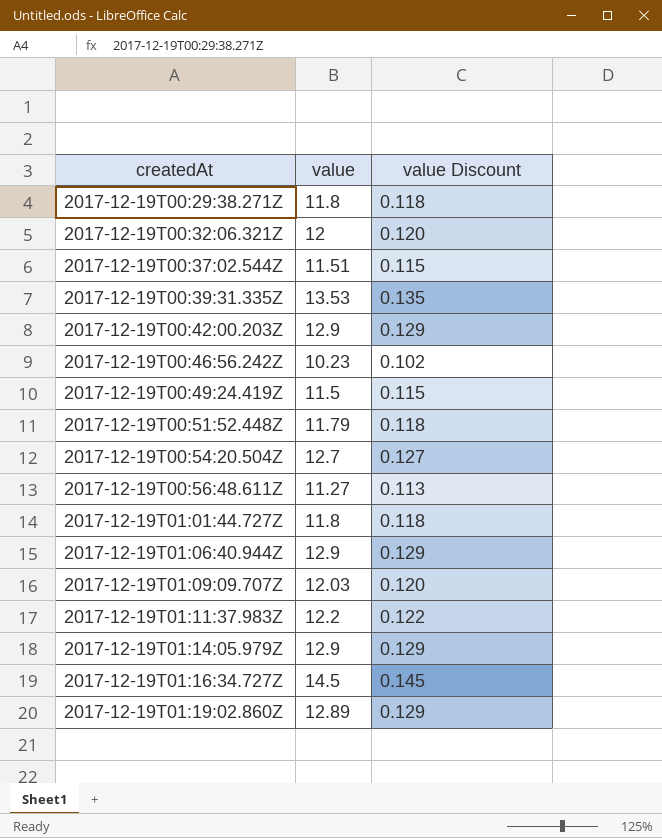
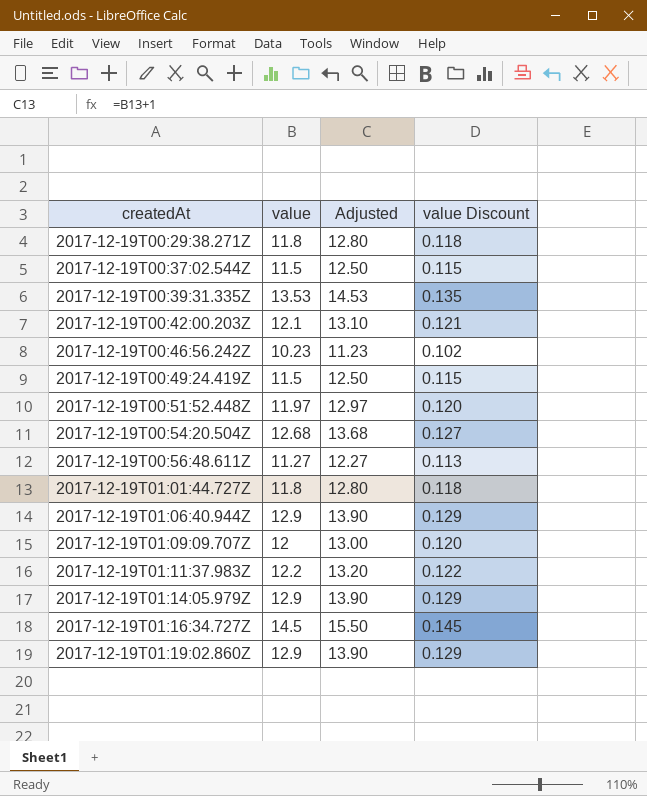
column Adjusted | formula: none -> [value] + 1
row 2017-12-19T00:32:06.321Z: 12 | 0.120 -> none
2017-12-19T00:37:02.544Z | value: 11.51 -> 11.5
2017-12-19T00:42:00.203Z | value: 12.9 -> 12.1
2017-12-19T00:42:00.203Z | value Discount: 0.129 -> 0.121
2017-12-19T00:51:52.448Z | value: 11.79 -> 11.97
2017-12-19T00:51:52.448Z | value Discount: 0.118 -> 0.120
2017-12-19T00:54:20.504Z | value: 12.7 -> 12.68
2017-12-19T01:09:09.707Z | value: 12.03 -> 12
2017-12-19T01:19:02.860Z | value: 12.89 -> 12.9

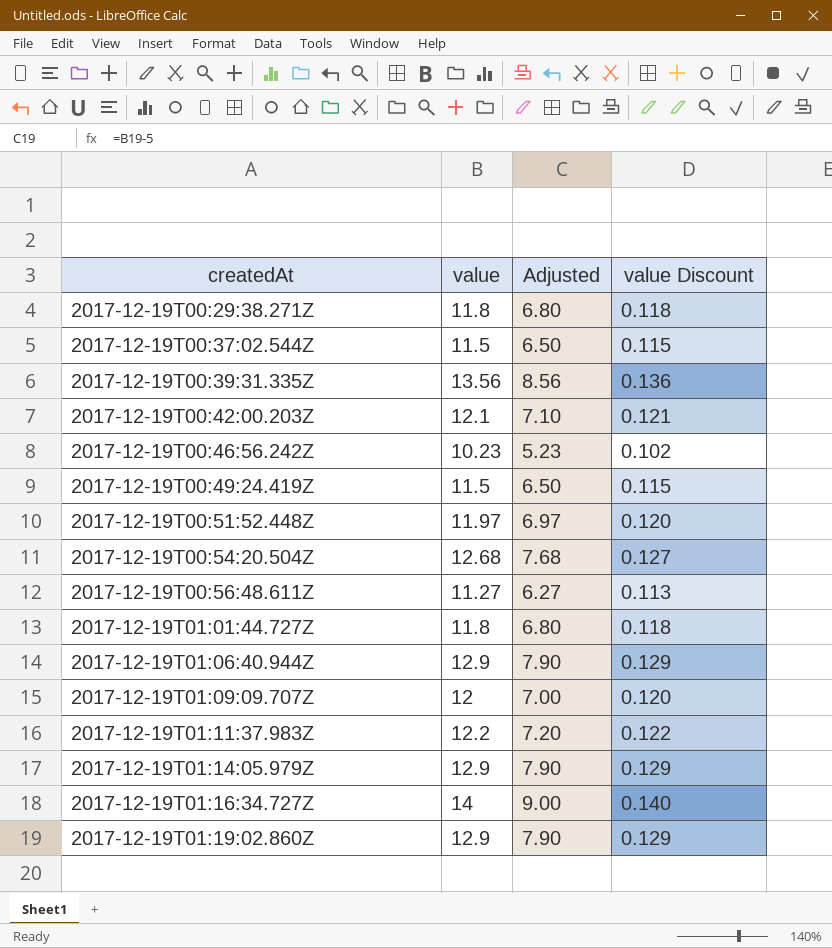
column Adjusted | formula: [value] + 1 -> [value] - 5
2017-12-19T00:39:31.335Z | value: 13.53 -> 13.56
2017-12-19T00:39:31.335Z | value Discount: 0.135 -> 0.136
2017-12-19T01:16:34.727Z | value: 14.5 -> 14
2017-12-19T01:16:34.727Z | value Discount: 0.145 -> 0.140

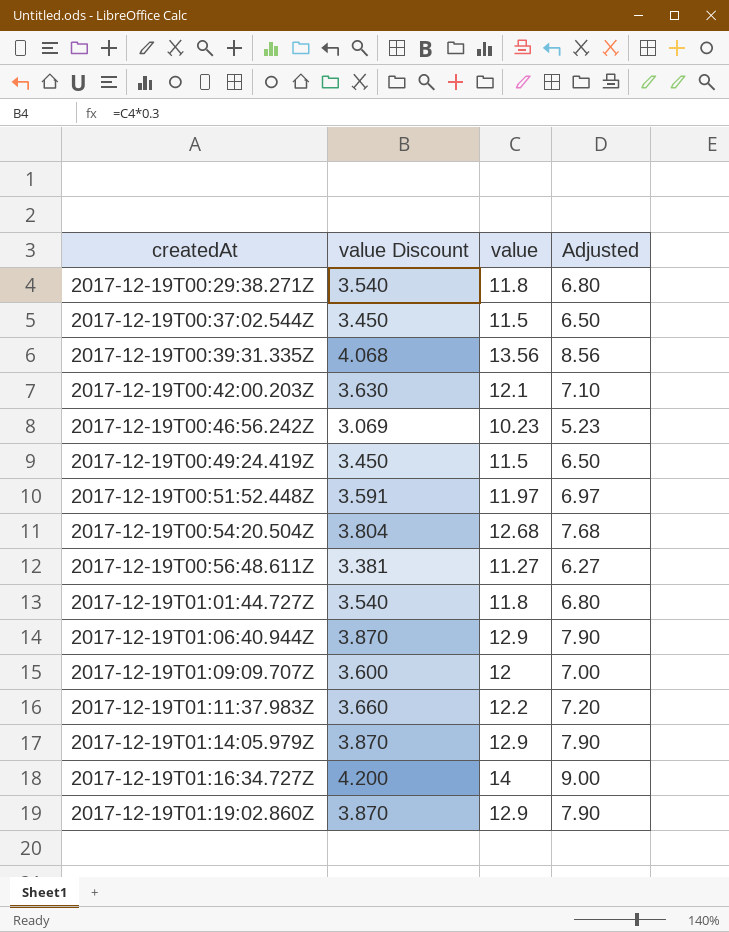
column value Discount | formula: [value] * 0.01 -> [value] * 0.3
column value Discount | position: 4 -> 2

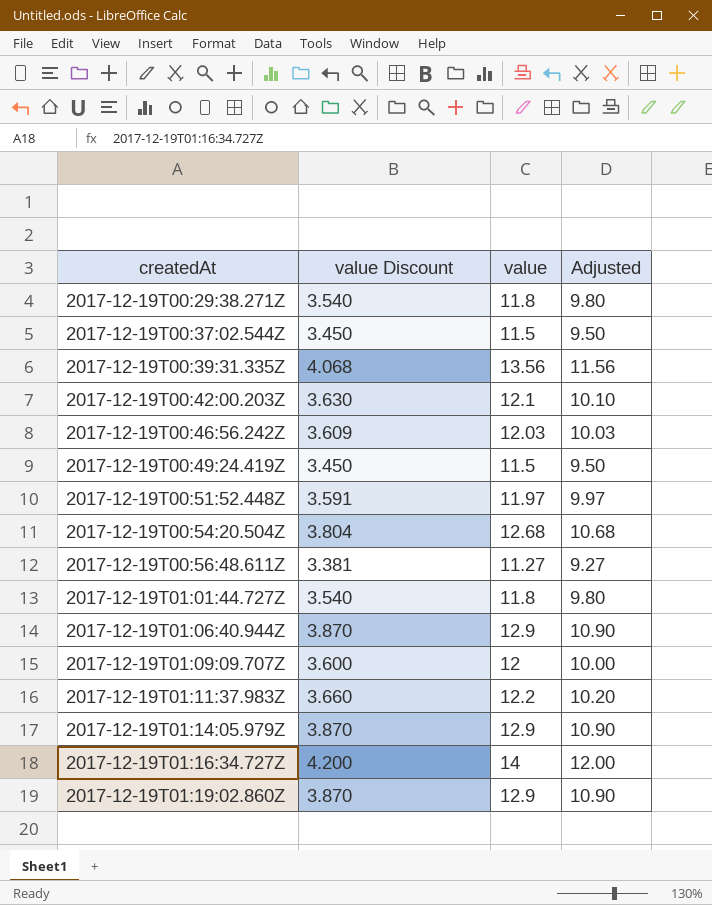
column Adjusted | formula: [value] - 5 -> [value] - 2
2017-12-19T00:46:56.242Z | value Discount: 3.069 -> 3.609
2017-12-19T00:46:56.242Z | value: 10.23 -> 12.03

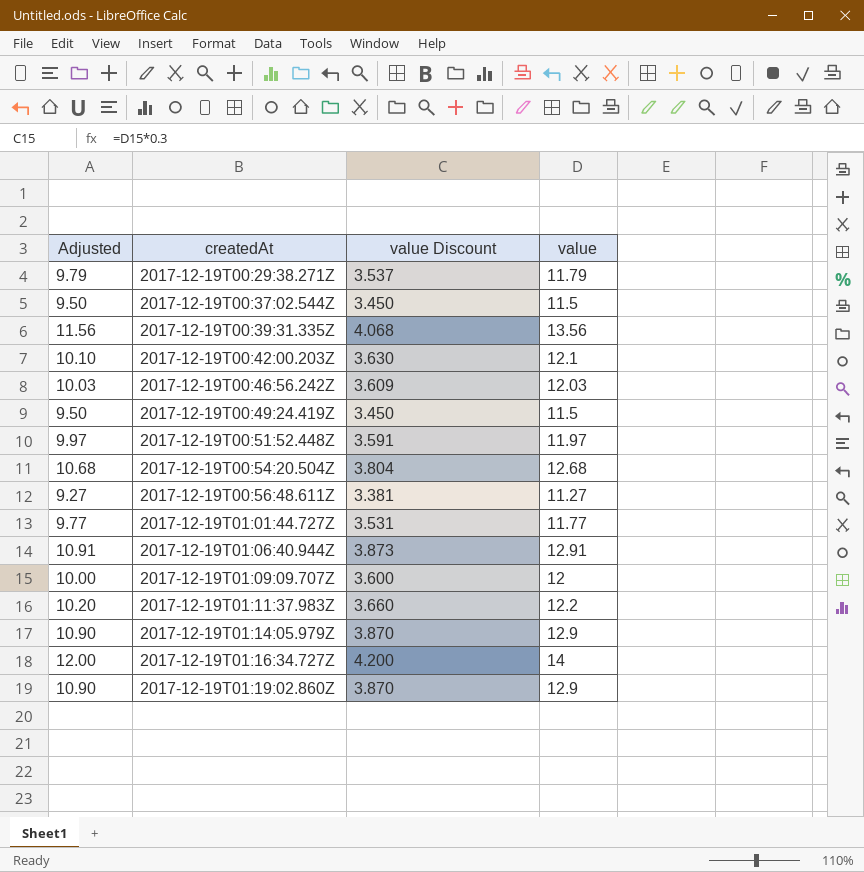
column Adjusted | position: 4 -> 1
2017-12-19T00:29:38.271Z | Adjusted: 9.80 -> 9.79
2017-12-19T00:29:38.271Z | value Discount: 3.540 -> 3.537
2017-12-19T00:29:38.271Z | value: 11.8 -> 11.79
2017-12-19T01:01:44.727Z | Adjusted: 9.80 -> 9.77
2017-12-19T01:01:44.727Z | value Discount: 3.540 -> 3.531
2017-12-19T01:01:44.727Z | value: 11.8 -> 11.77
2017-12-19T01:06:40.944Z | Adjusted: 10.90 -> 10.91
2017-12-19T01:06:40.944Z | value Discount: 3.870 -> 3.873
2017-12-19T01:06:40.944Z | value: 12.9 -> 12.91

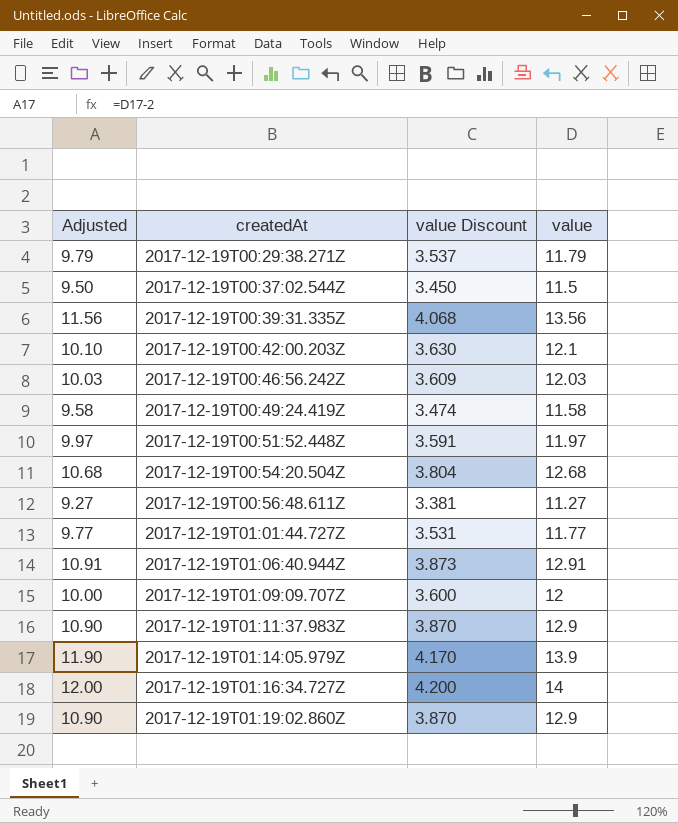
2017-12-19T00:49:24.419Z | Adjusted: 9.50 -> 9.58
2017-12-19T00:49:24.419Z | value Discount: 3.450 -> 3.474
2017-12-19T00:49:24.419Z | value: 11.5 -> 11.58
2017-12-19T01:11:37.983Z | Adjusted: 10.20 -> 10.90
2017-12-19T01:11:37.983Z | value Discount: 3.660 -> 3.870
2017-12-19T01:11:37.983Z | value: 12.2 -> 12.9
2017-12-19T01:14:05.979Z | Adjusted: 10.90 -> 11.90
2017-12-19T01:14:05.979Z | value Discount: 3.870 -> 4.170
2017-12-19T01:14:05.979Z | value: 12.9 -> 13.9

